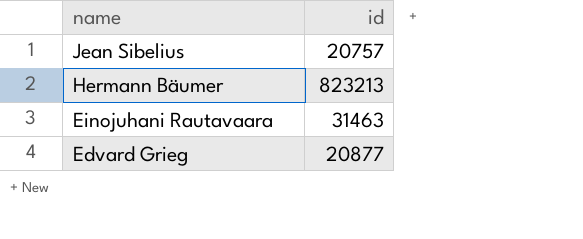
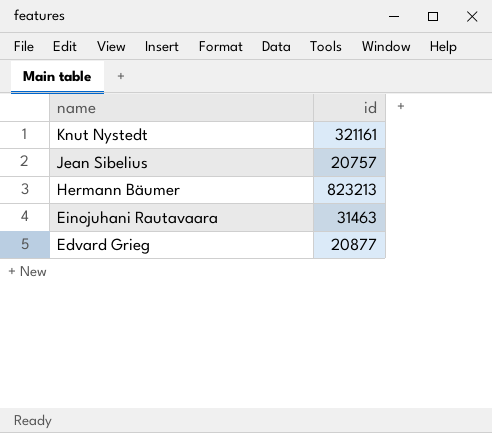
row Knut Nystedt: none -> 321161

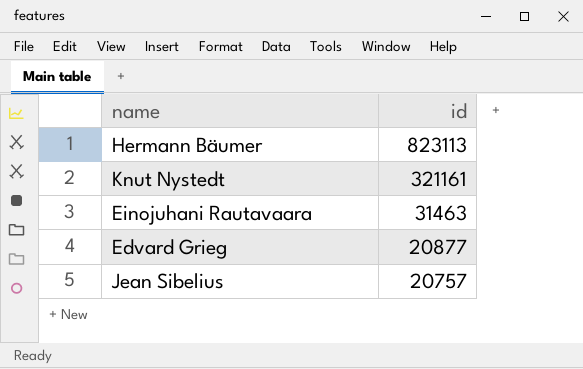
row order: name descending -> id descending
Hermann Bäumer | id: 823213 -> 823113

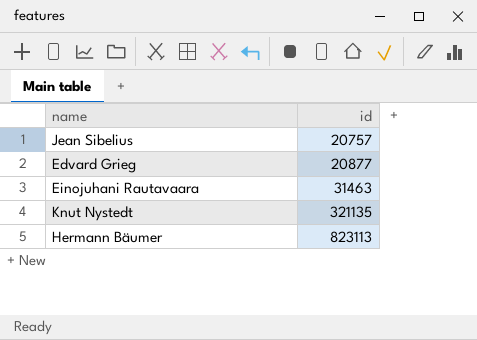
row order: id descending -> id ascending
Knut Nystedt | id: 321161 -> 321135

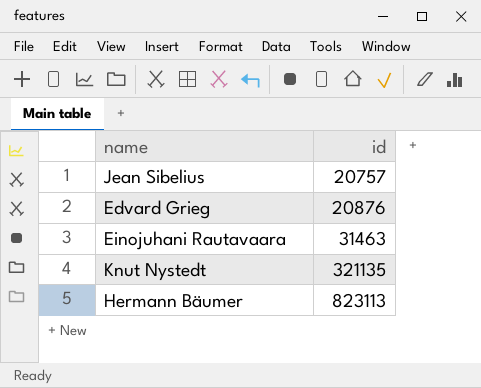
Edvard Grieg | id: 20877 -> 20876

